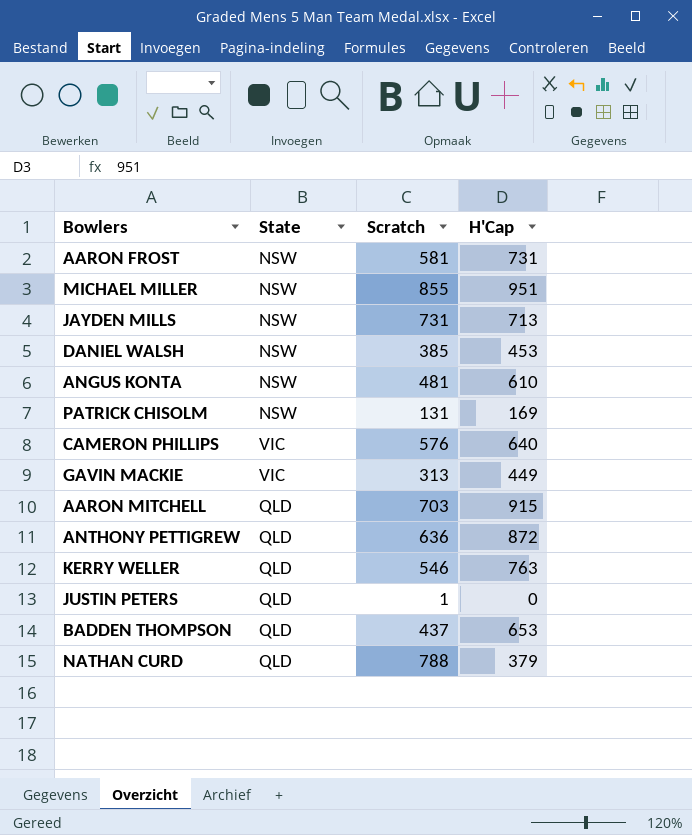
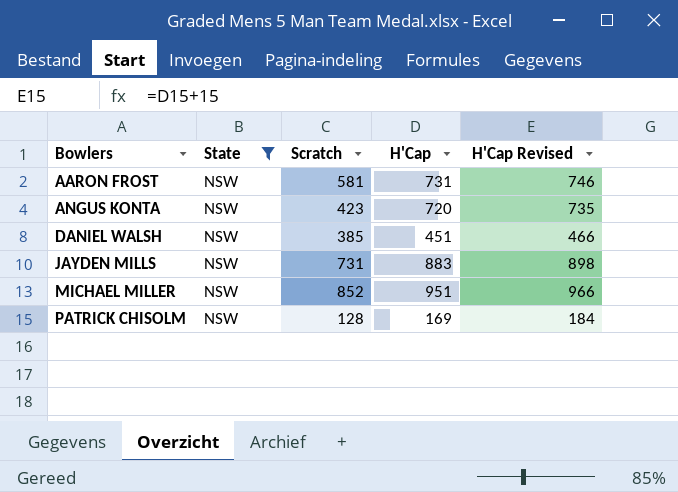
filter: none -> State = NSW
row order: none -> Bowlers ascending
column H'Cap Revised | formula: none -> [H'Cap] + 15
ANGUS KONTA | Scratch: 481 -> 423
ANGUS KONTA | H'Cap: 610 -> 720
DANIEL WALSH | H'Cap: 453 -> 451
JAYDEN MILLS | H'Cap: 713 -> 883
MICHAEL MILLER | Scratch: 855 -> 852
PATRICK CHISOLM | Scratch: 131 -> 128

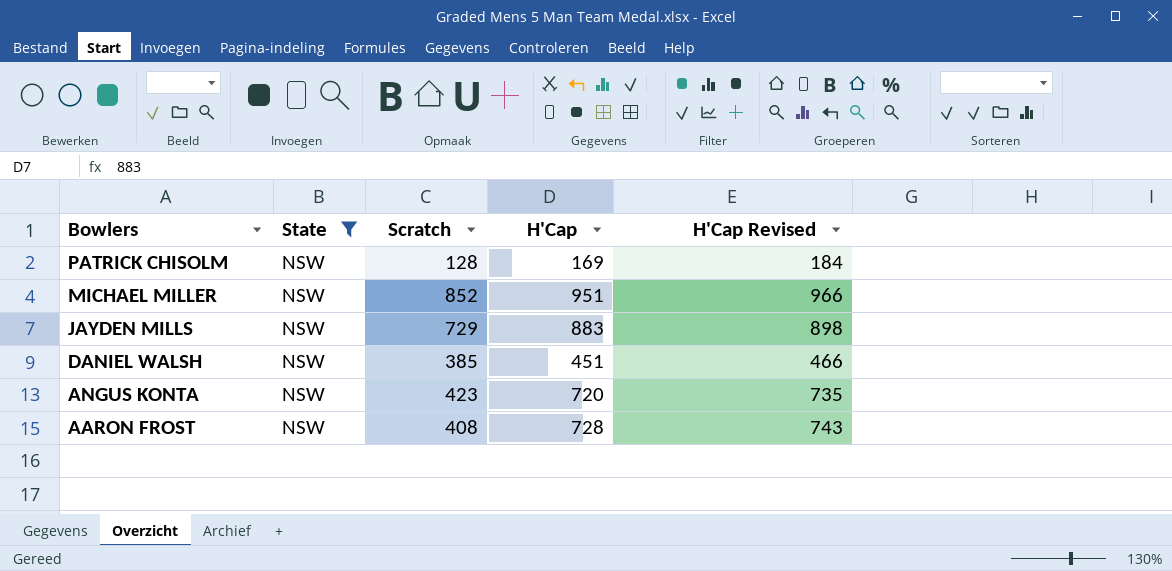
row order: Bowlers ascending -> Bowlers descending
JAYDEN MILLS | Scratch: 731 -> 729
AARON FROST | Scratch: 581 -> 408
AARON FROST | H'Cap: 731 -> 728
AARON FROST | H'Cap Revised: 746 -> 743

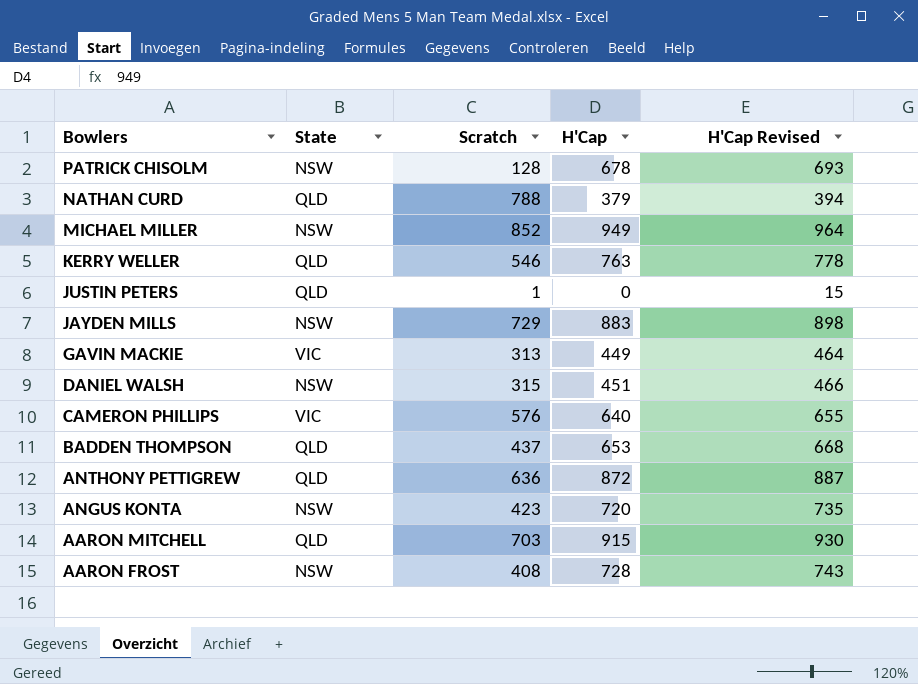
filter: State = NSW -> none
PATRICK CHISOLM | H'Cap: 169 -> 678
PATRICK CHISOLM | H'Cap Revised: 184 -> 693
MICHAEL MILLER | H'Cap: 951 -> 949
MICHAEL MILLER | H'Cap Revised: 966 -> 964
DANIEL WALSH | Scratch: 385 -> 315

